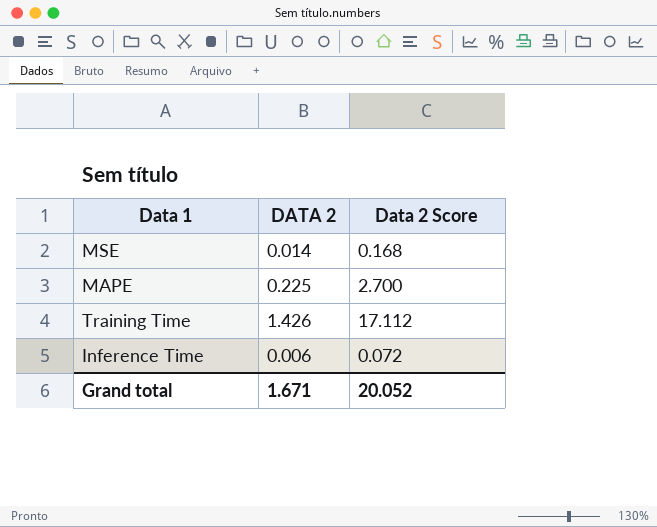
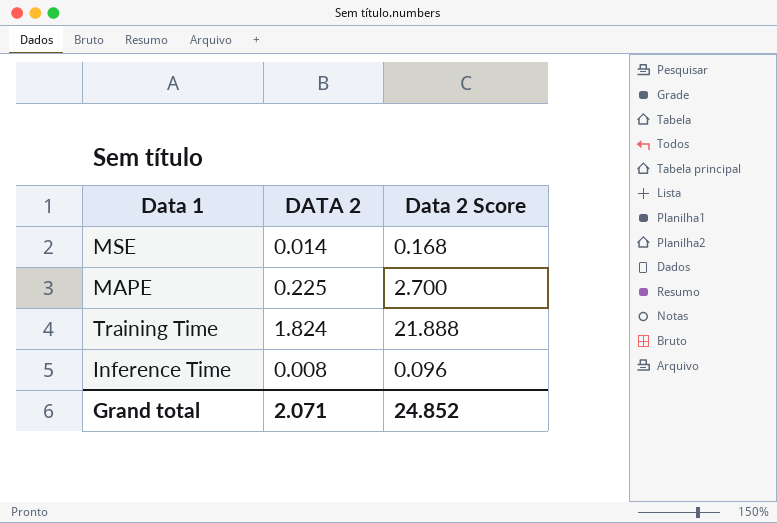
Training Time | DATA 2: 1.426 -> 1.824
Training Time | Data 2 Score: 17.112 -> 21.888
Inference Time | DATA 2: 0.006 -> 0.008
Inference Time | Data 2 Score: 0.072 -> 0.096
Grand total | DATA 2: 1.671 -> 2.071
Grand total | Data 2 Score: 20.052 -> 24.852

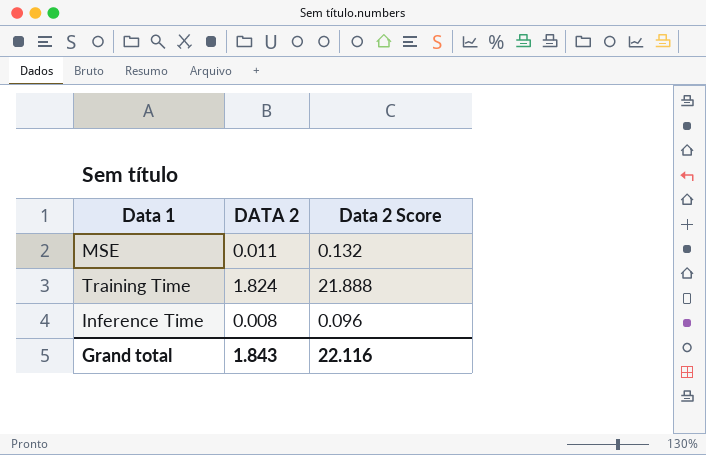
row MAPE: 0.225 | 2.700 -> none
MSE | DATA 2: 0.014 -> 0.011
MSE | Data 2 Score: 0.168 -> 0.132
Grand total | DATA 2: 2.071 -> 1.843
Grand total | Data 2 Score: 24.852 -> 22.116

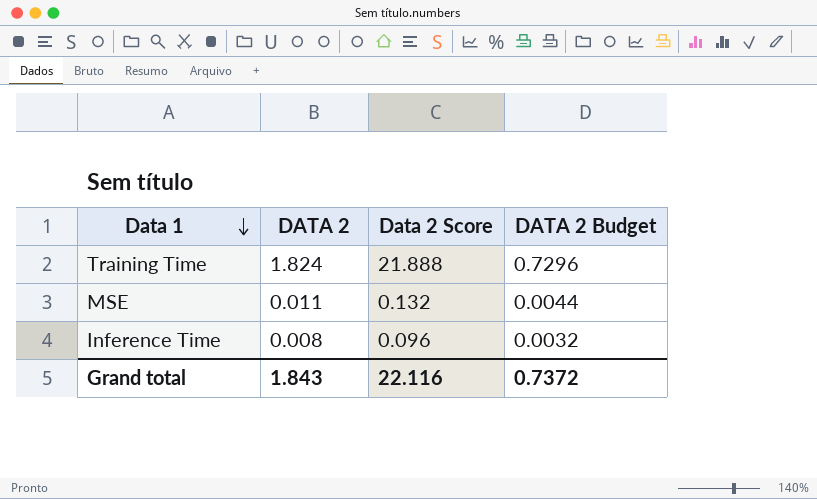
row order: none -> Data 1 descending
column DATA 2 Budget | formula: none -> [DATA 2] * 0.4

